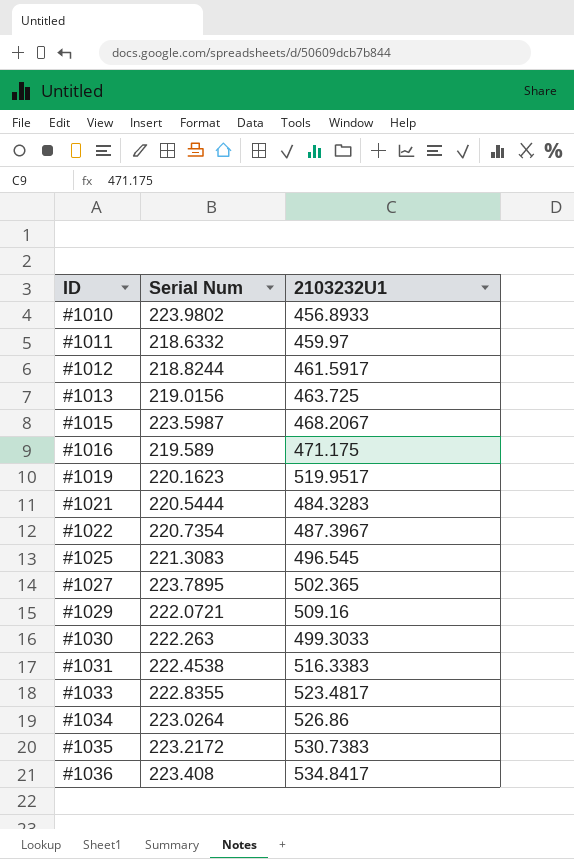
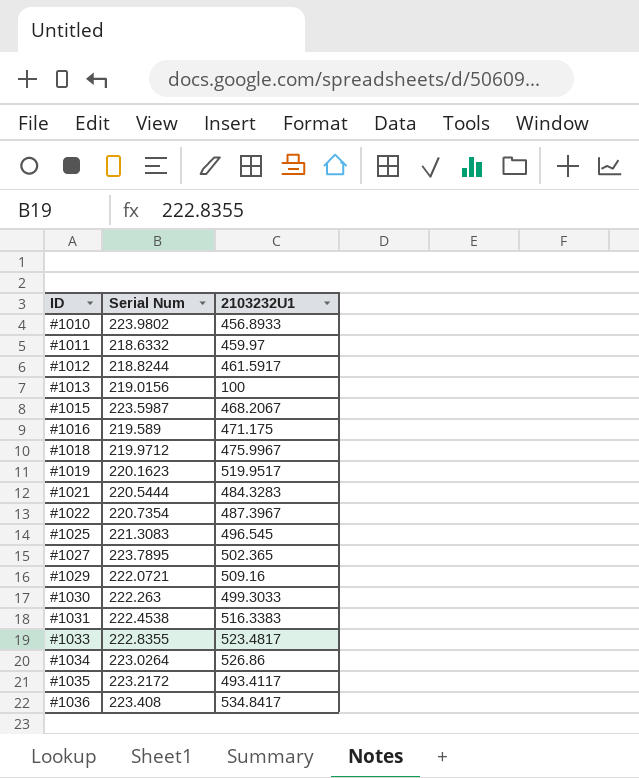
#1013 | 2103232U1: 463.725 -> 100
row #1018: none -> 219.9712 | 475.9967
#1035 | 2103232U1: 530.7383 -> 493.4117

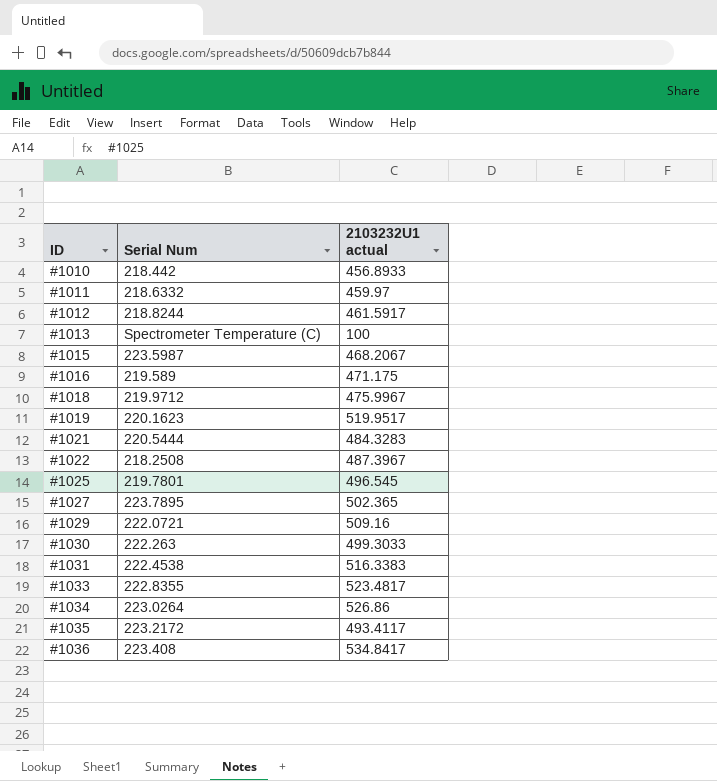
column name: 2103232U1 -> 2103232U1 actual
#1010 | Serial Num: 223.9802 -> 218.442
#1013 | Serial Num: 219.0156 -> Spectrometer Temperature (C)
#1022 | Serial Num: 220.7354 -> 218.2508
#1025 | Serial Num: 221.3083 -> 219.7801

